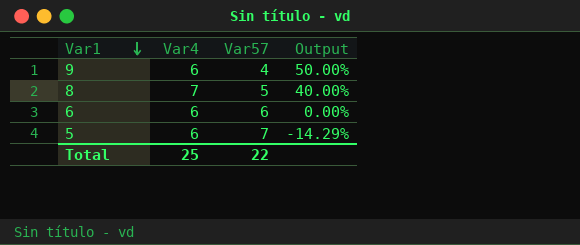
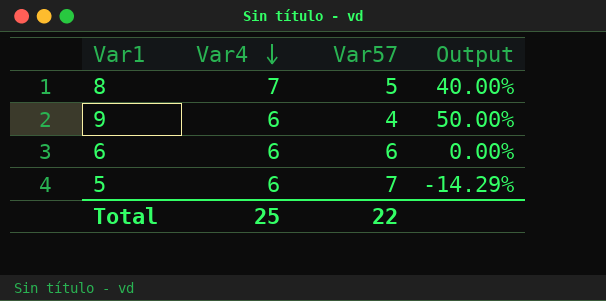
row order: Var1 descending -> Var4 descending

